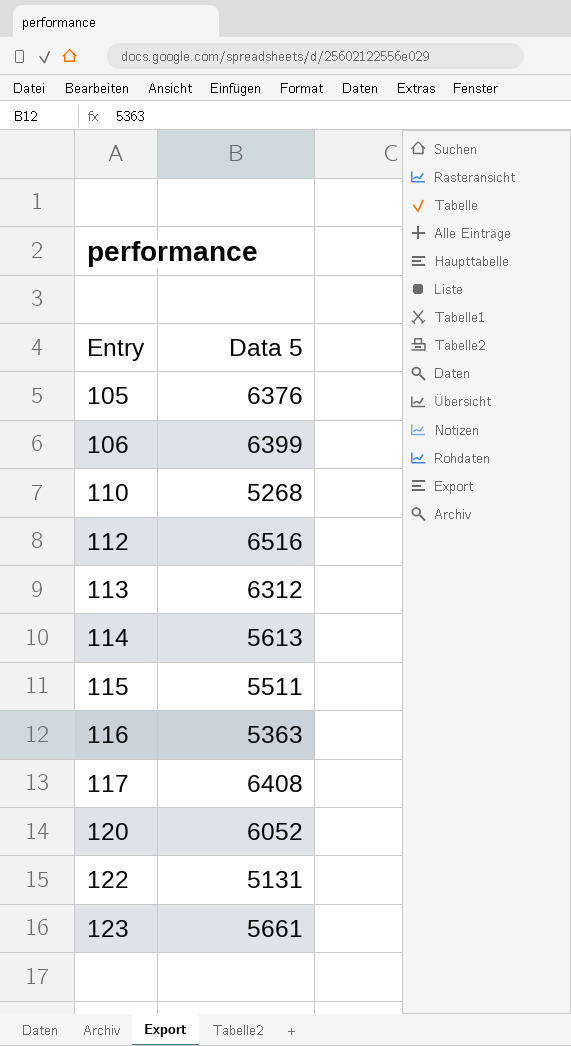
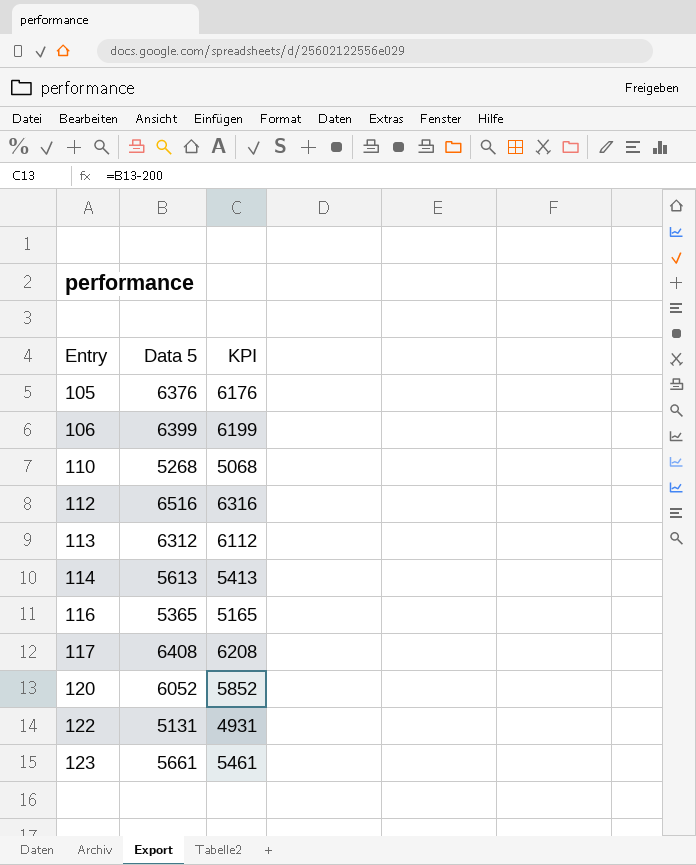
column KPI | formula: none -> [Data 5] - 200
row 115: 5511 -> none
116 | Data 5: 5363 -> 5365

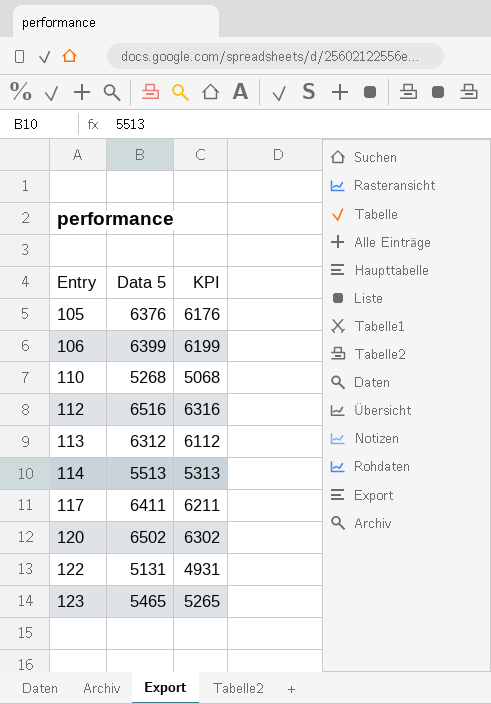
row 116: 5365 | 5165 -> none
114 | Data 5: 5613 -> 5513
114 | KPI: 5413 -> 5313
117 | Data 5: 6408 -> 6411
117 | KPI: 6208 -> 6211
120 | Data 5: 6052 -> 6502
120 | KPI: 5852 -> 6302
123 | Data 5: 5661 -> 5465
123 | KPI: 5461 -> 5265

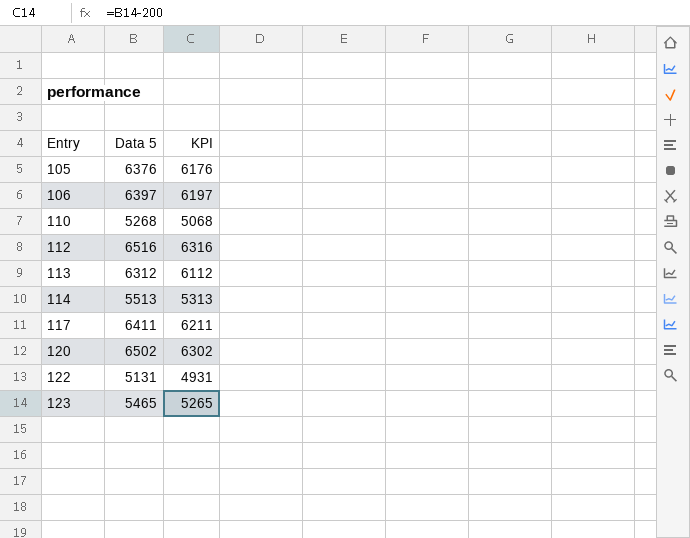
106 | Data 5: 6399 -> 6397
106 | KPI: 6199 -> 6197

